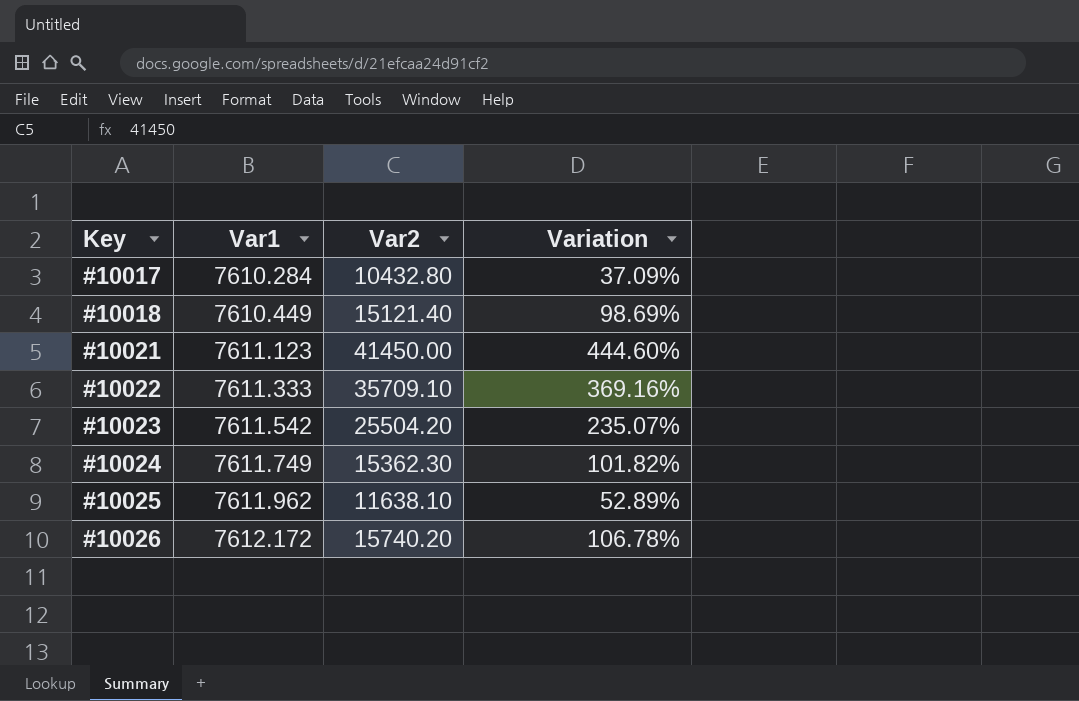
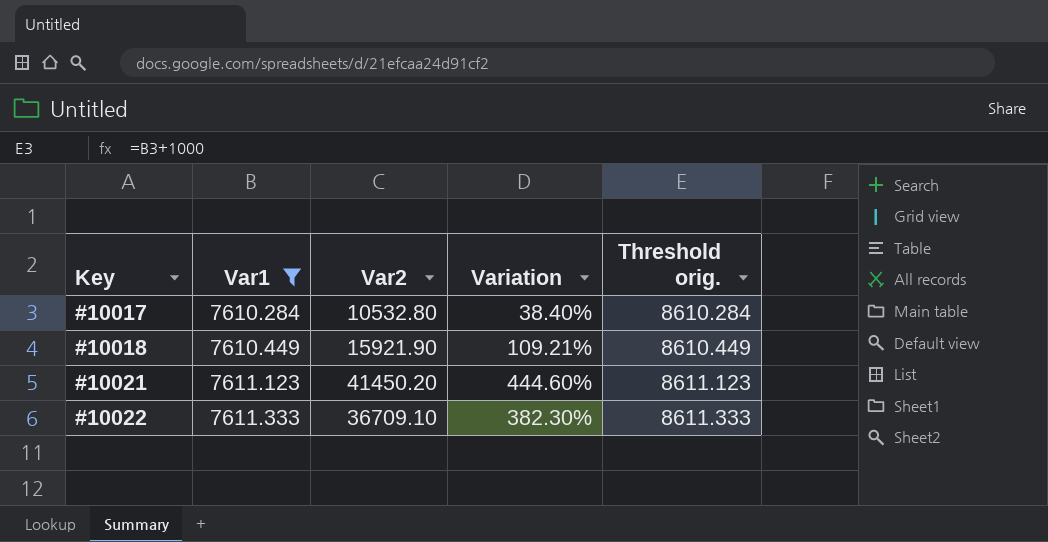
filter: none -> Var1 <= 7611.333
column Threshold orig. | formula: none -> [Var1] + 1000
#10017 | Var2: 10432.80 -> 10532.80
#10017 | Variation: 37.09% -> 38.40%
#10018 | Var2: 15121.40 -> 15921.90
#10018 | Variation: 98.69% -> 109.21%
#10021 | Var2: 41450.00 -> 41450.20
#10022 | Var2: 35709.10 -> 36709.10
#10022 | Variation: 369.16% -> 382.30%

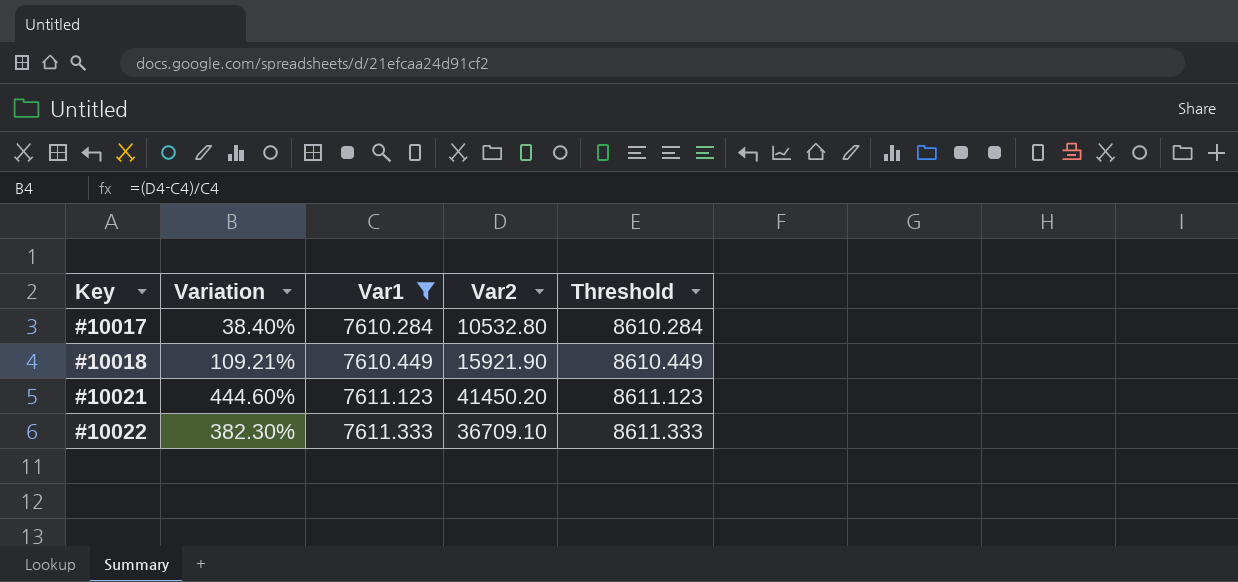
column Variation | position: 4 -> 2
column name: Threshold orig. -> Threshold

